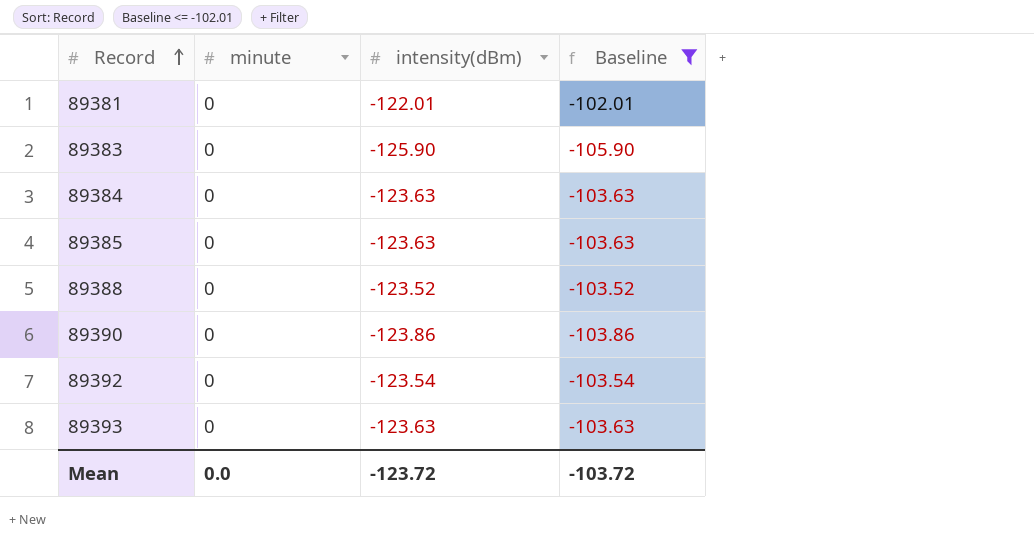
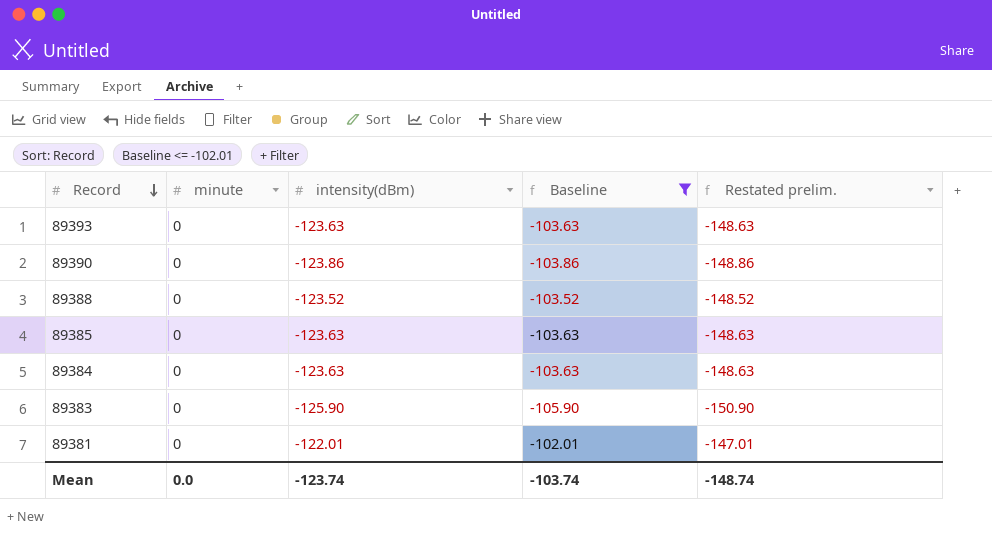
row order: Record ascending -> Record descending
column Restated prelim. | formula: none -> [intensity(dBm)] - 25
row 89392: 0 | -123.54 | -103.54 -> none
Mean | intensity(dBm): -123.72 -> -123.74
Mean | Baseline: -103.72 -> -103.74

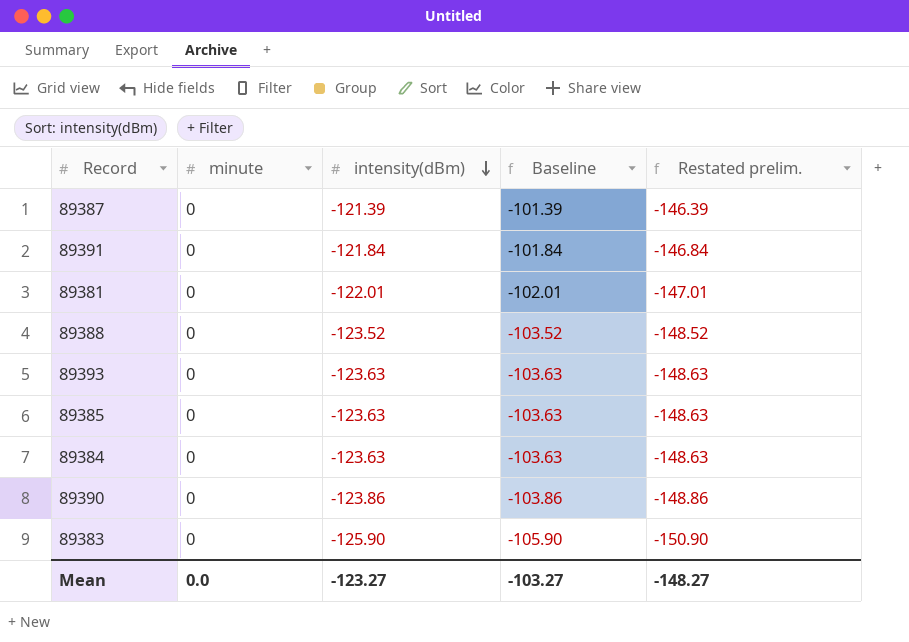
filter: Baseline <= -102.01 -> none
row order: Record descending -> intensity(dBm) descending
Mean | intensity(dBm): -123.74 -> -123.27
Mean | Baseline: -103.74 -> -103.27
Mean | Restated prelim.: -148.74 -> -148.27

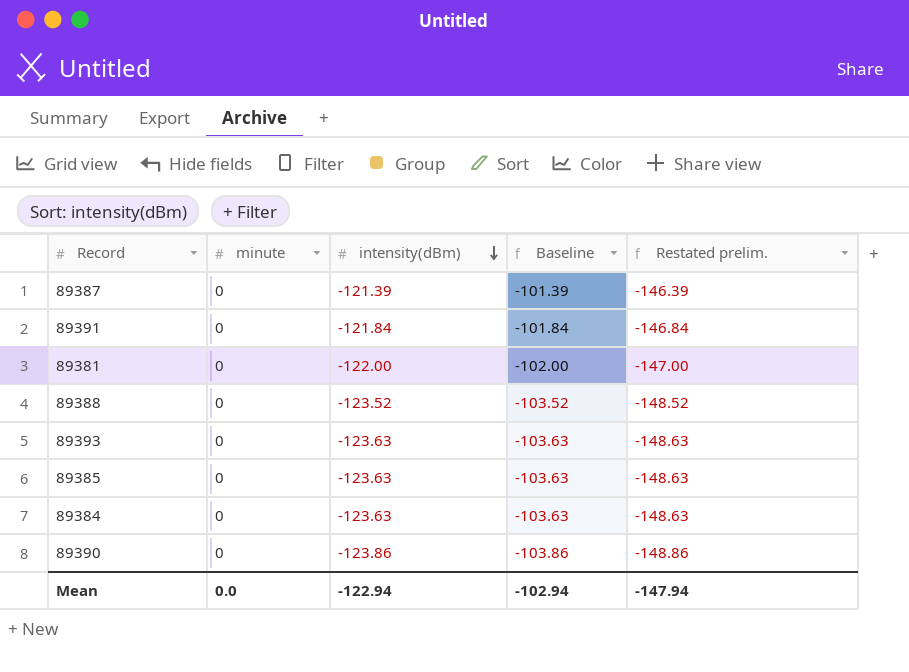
row 89383: 0 | -125.90 | -105.90 | -150.90 -> none
89381 | intensity(dBm): -122.01 -> -122.00
89381 | Baseline: -102.01 -> -102.00
89381 | Restated prelim.: -147.01 -> -147.00
Mean | intensity(dBm): -123.27 -> -122.94
Mean | Baseline: -103.27 -> -102.94
Mean | Restated prelim.: -148.27 -> -147.94

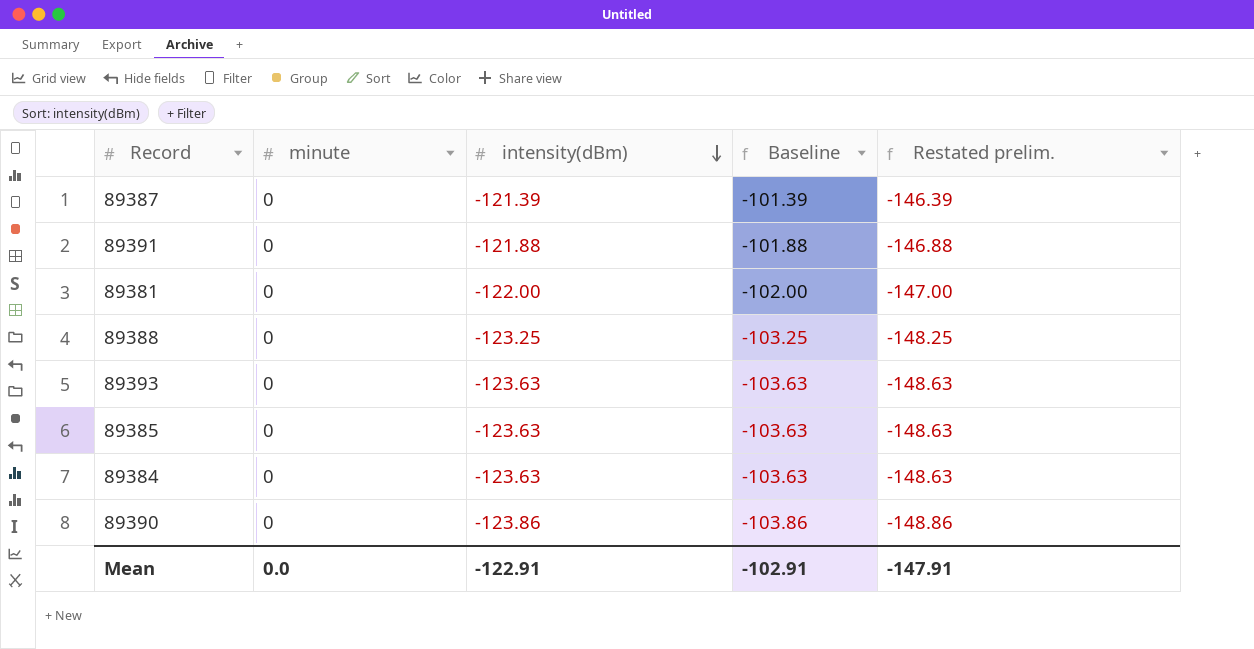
89391 | intensity(dBm): -121.84 -> -121.88
89391 | Baseline: -101.84 -> -101.88
89391 | Restated prelim.: -146.84 -> -146.88
89388 | intensity(dBm): -123.52 -> -123.25
89388 | Baseline: -103.52 -> -103.25
89388 | Restated prelim.: -148.52 -> -148.25
Mean | intensity(dBm): -122.94 -> -122.91
Mean | Baseline: -102.94 -> -102.91
Mean | Restated prelim.: -147.94 -> -147.91

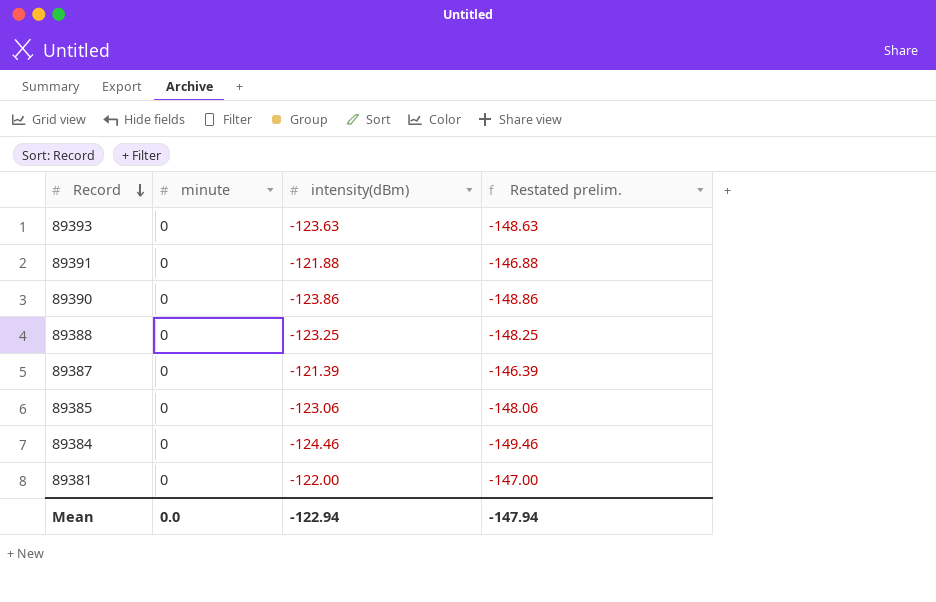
row order: intensity(dBm) descending -> Record descending
column Baseline | formula: [intensity(dBm)] + 20 -> none
89385 | intensity(dBm): -123.63 -> -123.06
89385 | Restated prelim.: -148.63 -> -148.06
89384 | intensity(dBm): -123.63 -> -124.46
89384 | Restated prelim.: -148.63 -> -149.46
Mean | intensity(dBm): -122.91 -> -122.94
Mean | Restated prelim.: -147.91 -> -147.94

